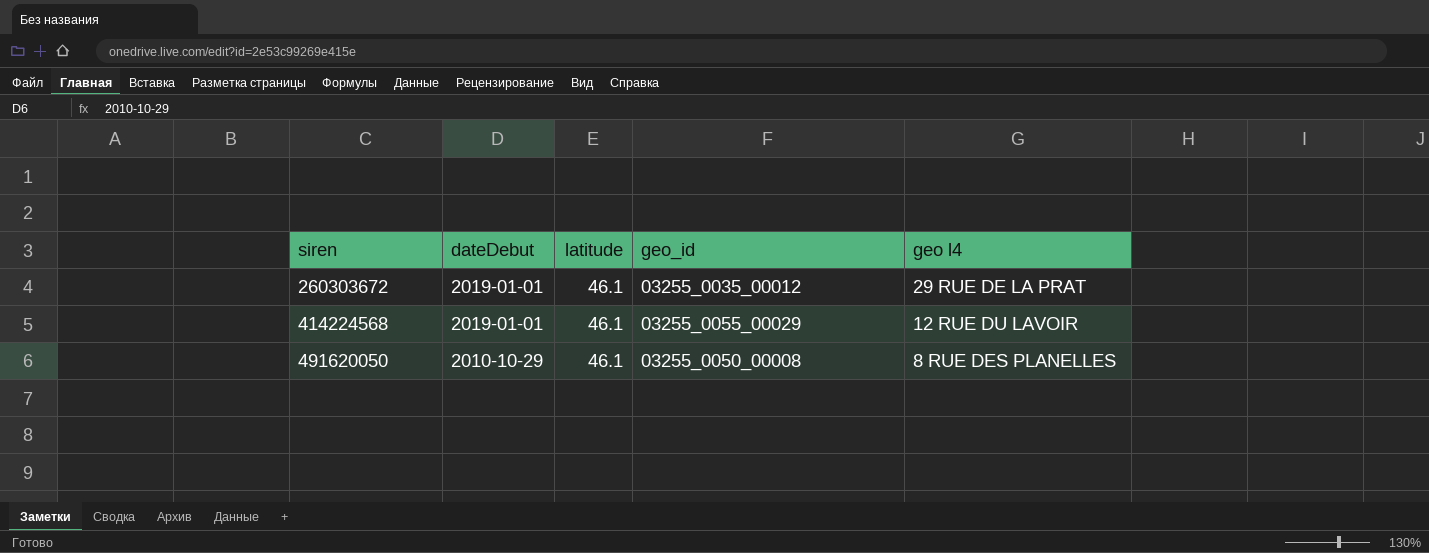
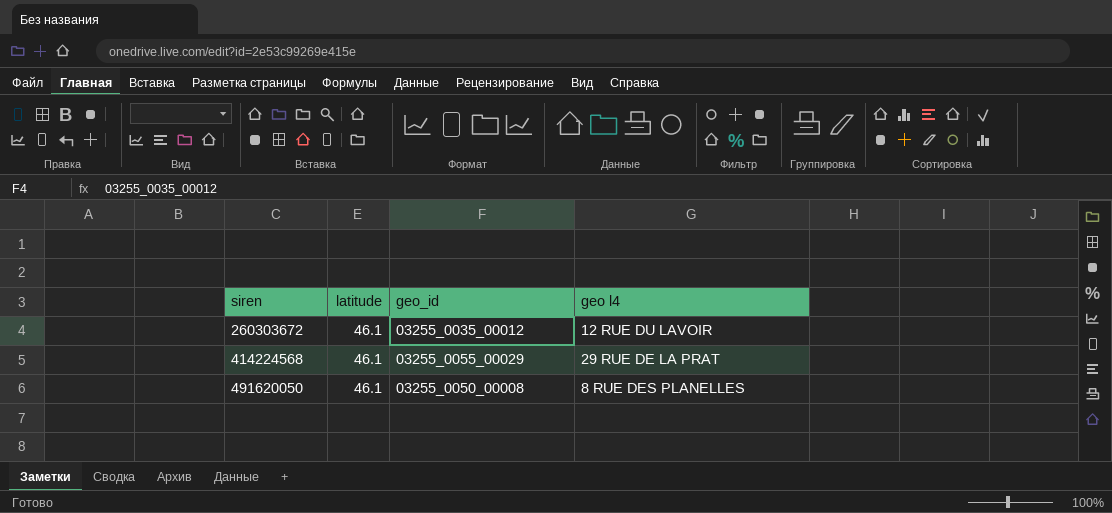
column dateDebut | position: 2 -> none
260303672 | geo l4: 29 RUE DE LA PRAT -> 12 RUE DU LAVOIR
414224568 | geo l4: 12 RUE DU LAVOIR -> 29 RUE DE LA PRAT

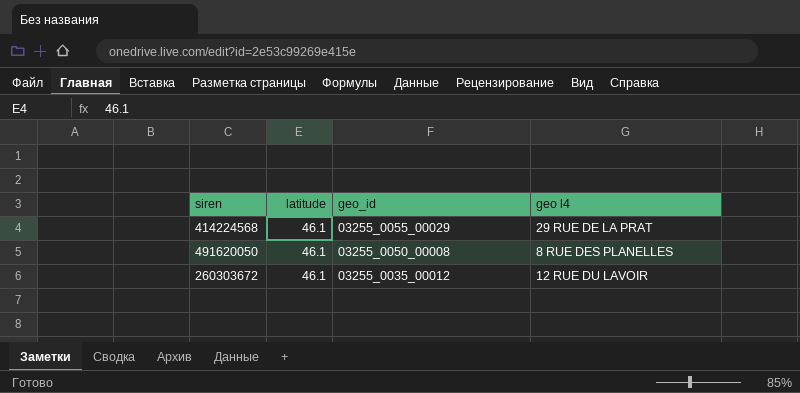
row order: siren ascending -> geo_id descending

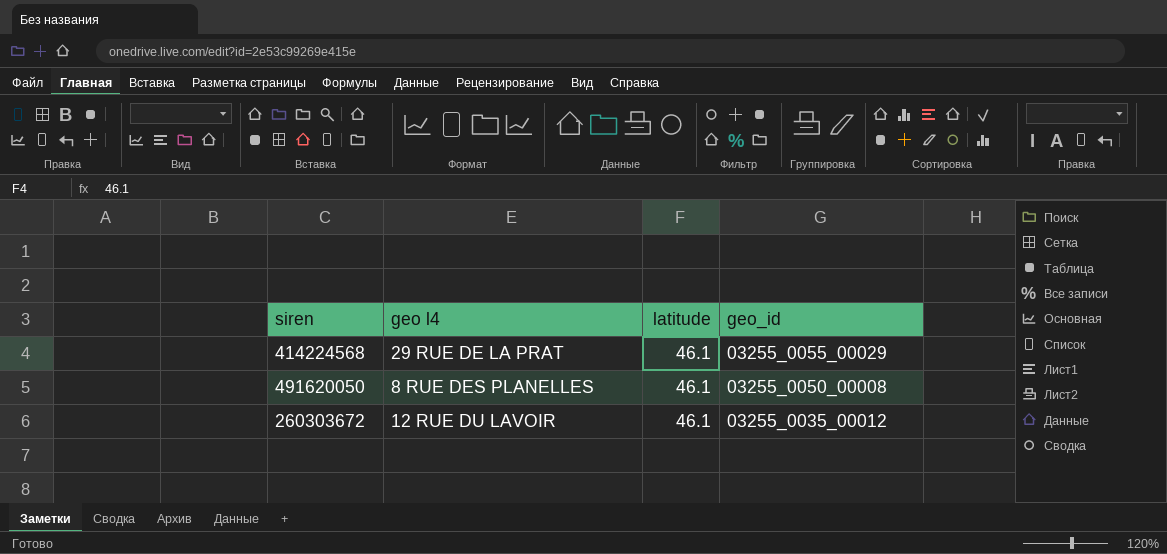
column geo l4 | position: 4 -> 2

